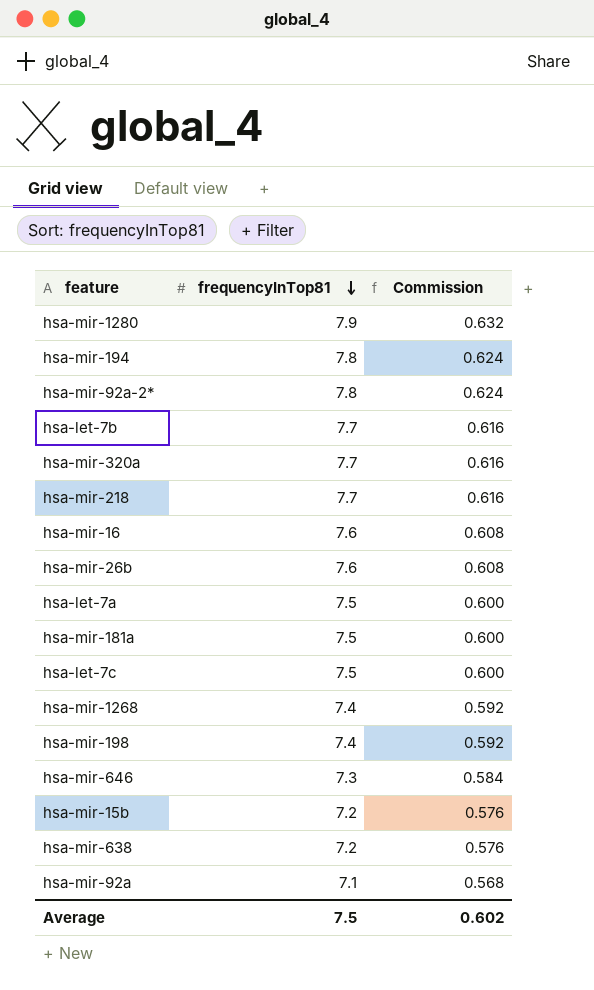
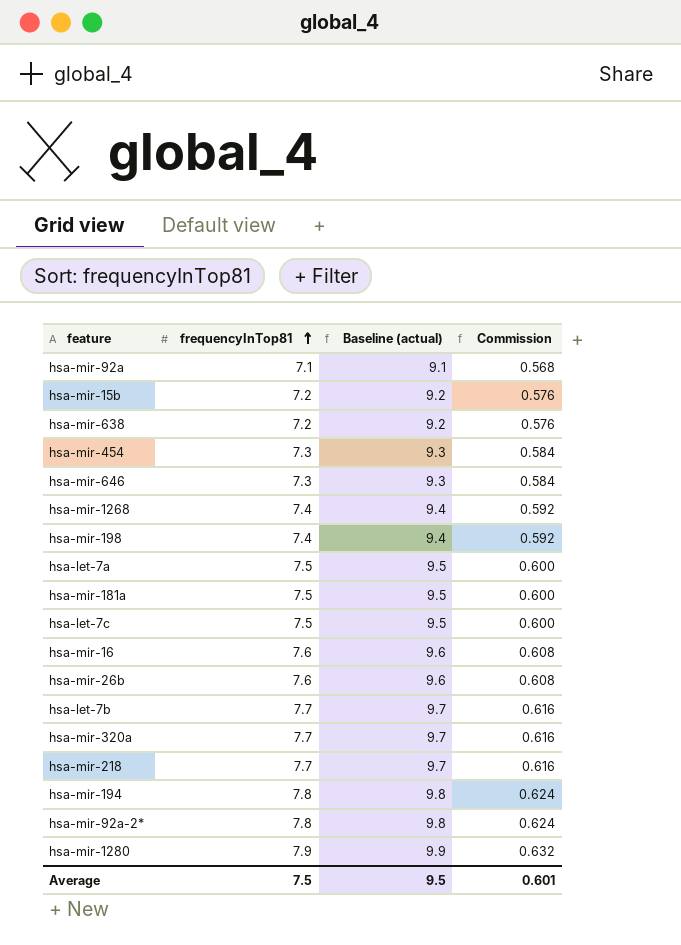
row order: frequencyInTop81 descending -> frequencyInTop81 ascending
column Baseline (actual) | formula: none -> [frequencyInTop81] + 2
row hsa-mir-454: none -> 7.3 | 9.3 | 0.584
Average | Commission: 0.602 -> 0.601

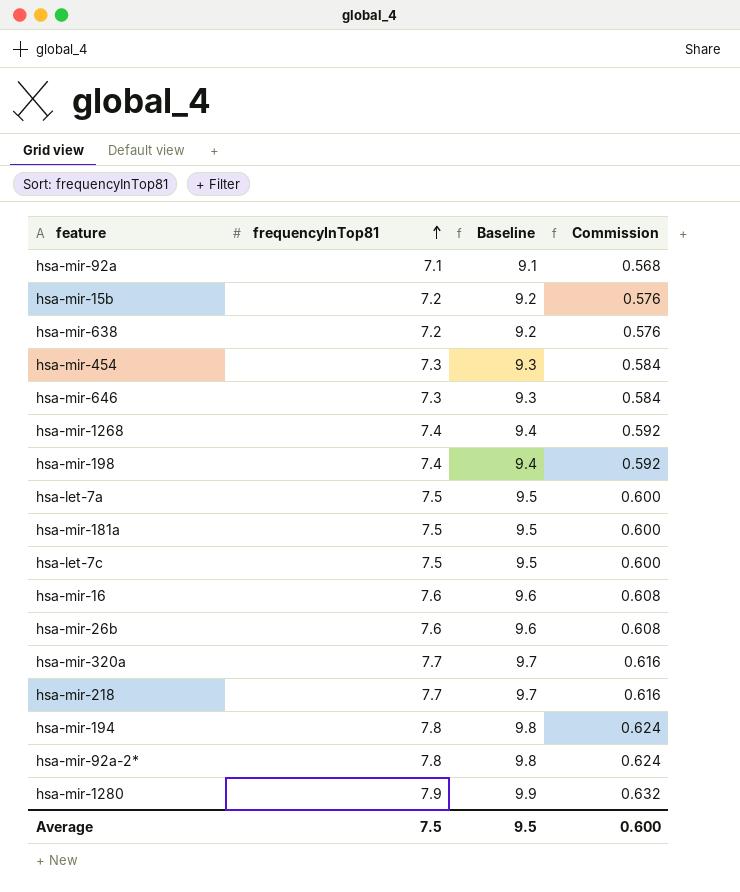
column name: Baseline (actual) -> Baseline
row hsa-let-7b: 7.7 | 9.7 | 0.616 -> none
Average | Commission: 0.601 -> 0.600

